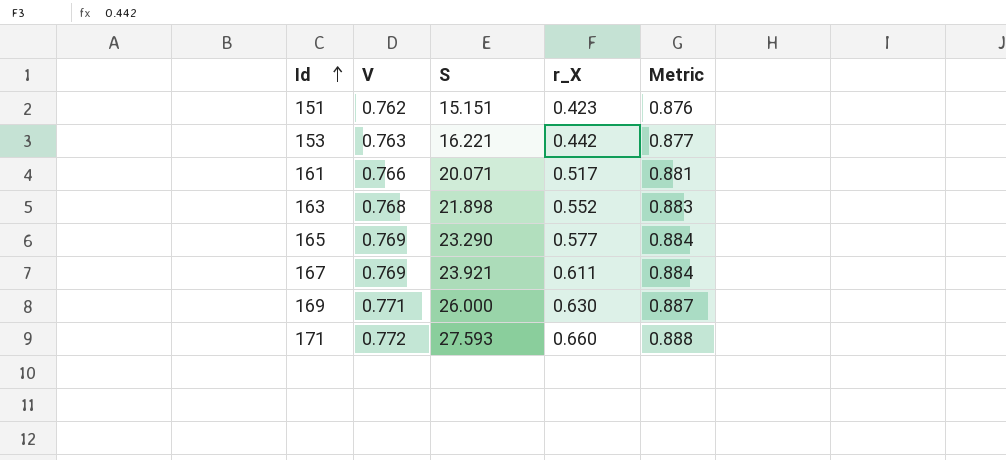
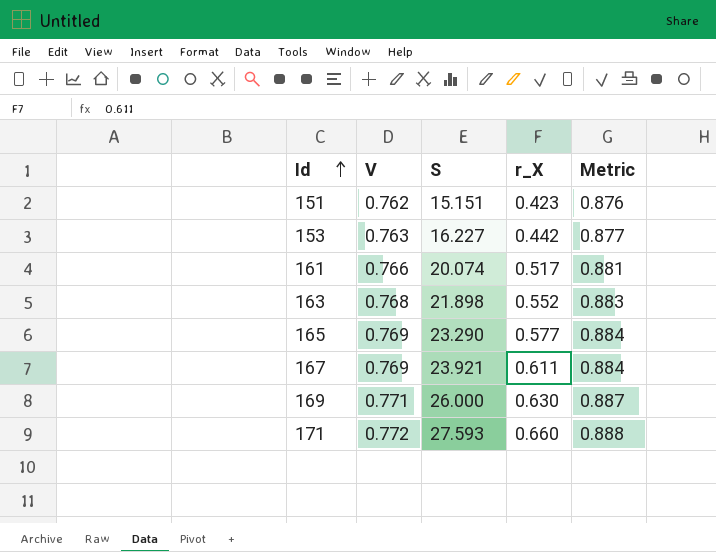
153 | S: 16.221 -> 16.227
161 | S: 20.071 -> 20.074

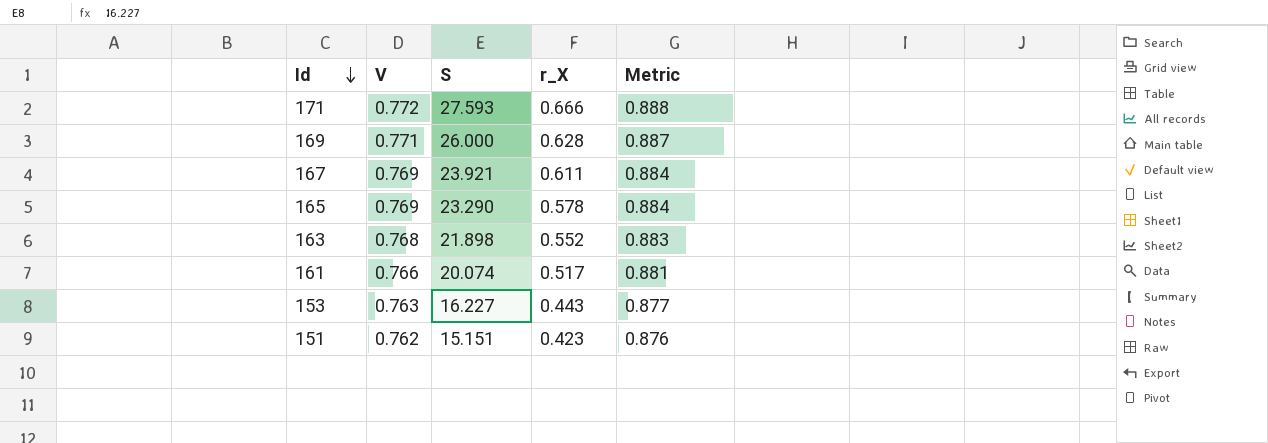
row order: Id ascending -> Id descending
171 | r_X: 0.660 -> 0.666
169 | r_X: 0.630 -> 0.628
165 | r_X: 0.577 -> 0.578
153 | r_X: 0.442 -> 0.443

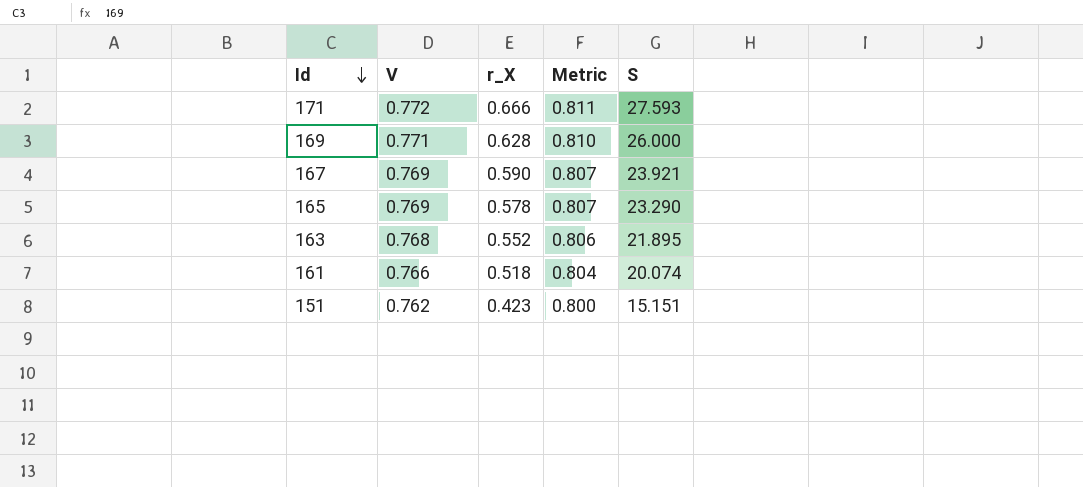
column Metric | formula: [V] * 1.15 -> [V] * 1.05
column S | position: 3 -> 5
row 153: 0.763 | 16.227 | 0.443 | 0.877 -> none
167 | r_X: 0.611 -> 0.590
163 | S: 21.898 -> 21.895
161 | r_X: 0.517 -> 0.518

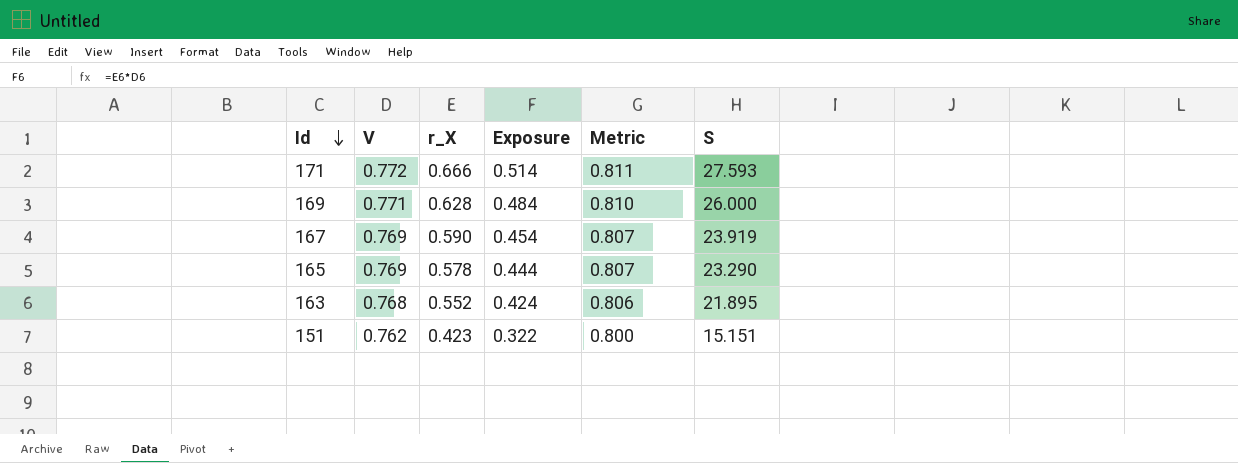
column Exposure | formula: none -> [V] * [r_X]
row 161: 0.766 | 0.518 | 0.804 | 20.074 -> none
167 | S: 23.921 -> 23.919

